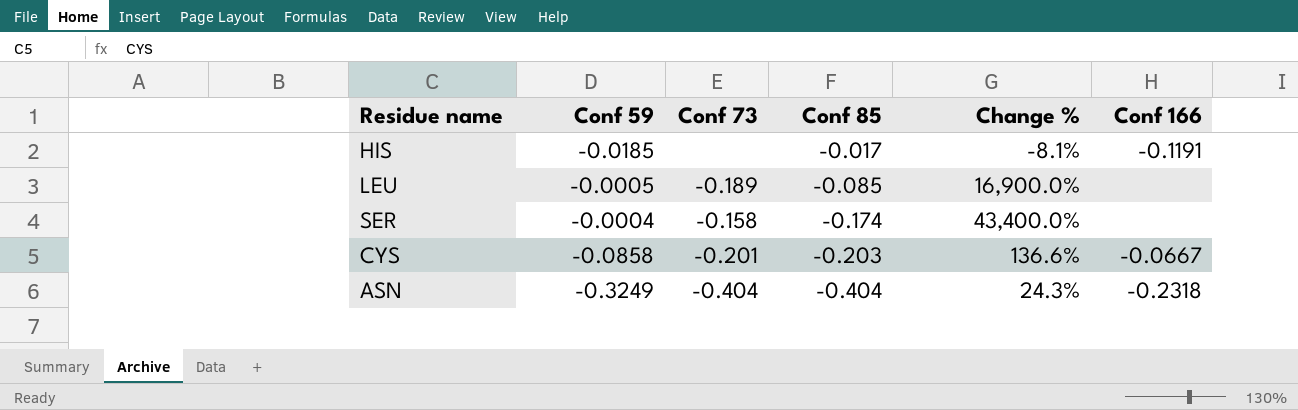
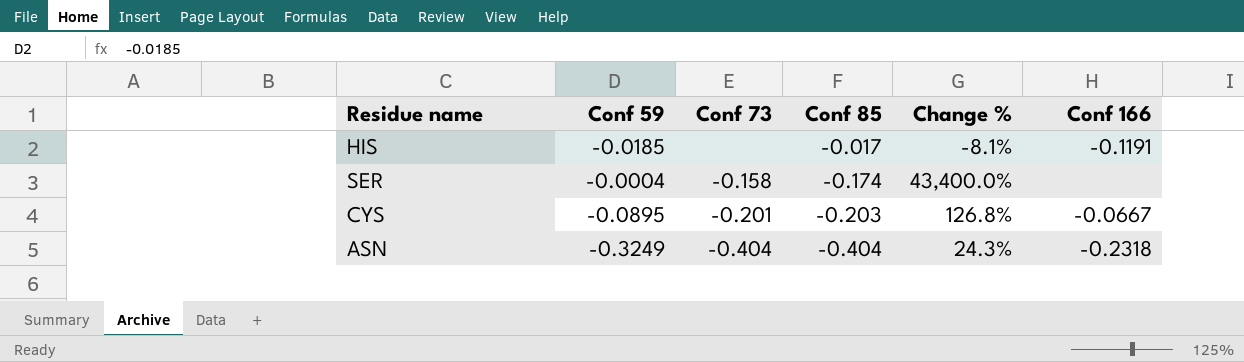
row LEU: -0.0005 | -0.189 | -0.085 | 16,900.0% | none -> none
CYS | Conf 59: -0.0858 -> -0.0895
CYS | Change %: 136.6% -> 126.8%

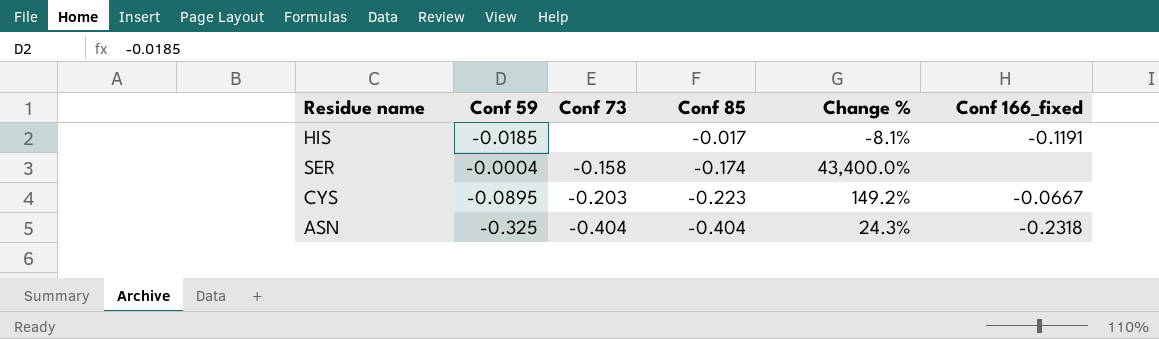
column name: Conf 166 -> Conf 166_fixed
CYS | Conf 73: -0.201 -> -0.203
CYS | Conf 85: -0.203 -> -0.223
CYS | Change %: 126.8% -> 149.2%
ASN | Conf 59: -0.3249 -> -0.325

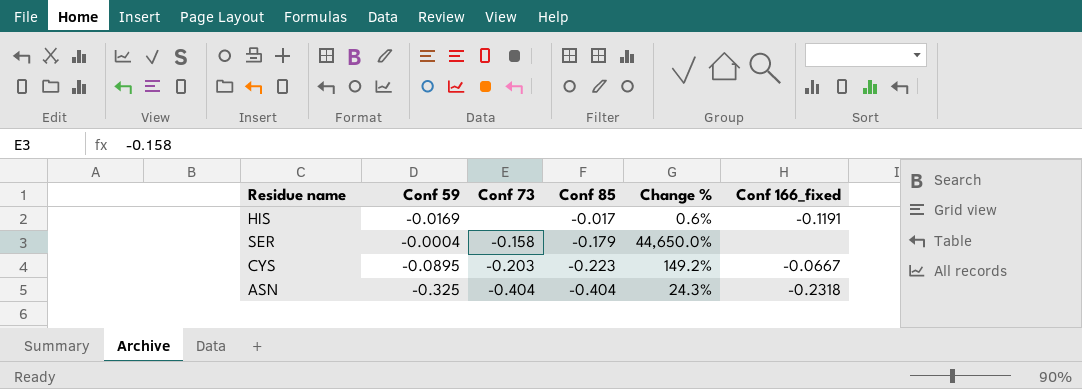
HIS | Conf 59: -0.0185 -> -0.0169
HIS | Change %: -8.1% -> 0.6%
SER | Conf 85: -0.174 -> -0.179
SER | Change %: 43,400.0% -> 44,650.0%

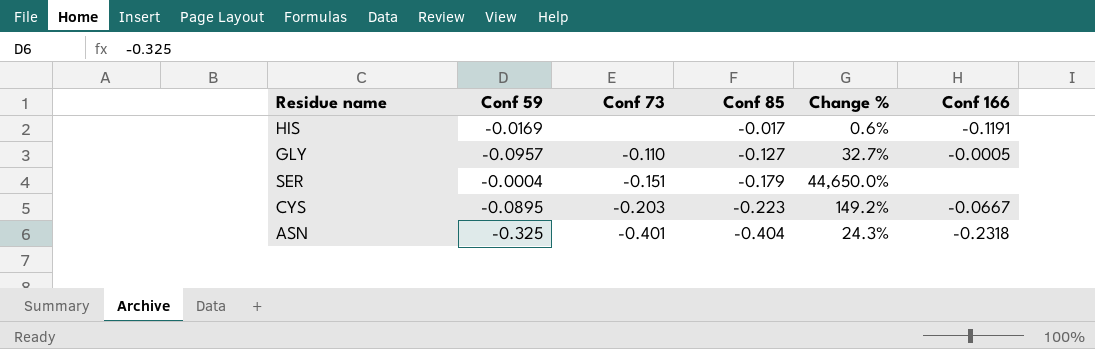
column name: Conf 166_fixed -> Conf 166
row GLY: none -> -0.0957 | -0.110 | -0.127 | 32.7% | -0.0005
SER | Conf 73: -0.158 -> -0.151
ASN | Conf 73: -0.404 -> -0.401

